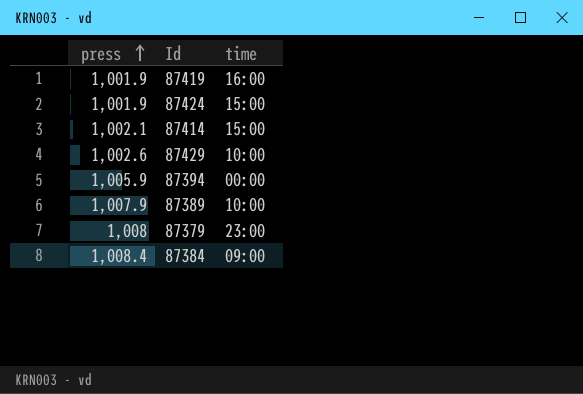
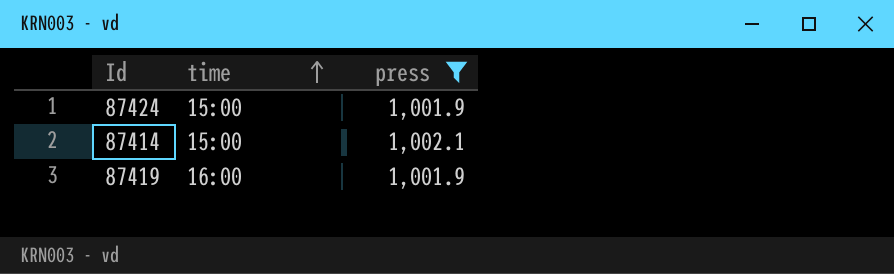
filter: none -> press <= 1,002.1
row order: press ascending -> time ascending
column press | position: 1 -> 3

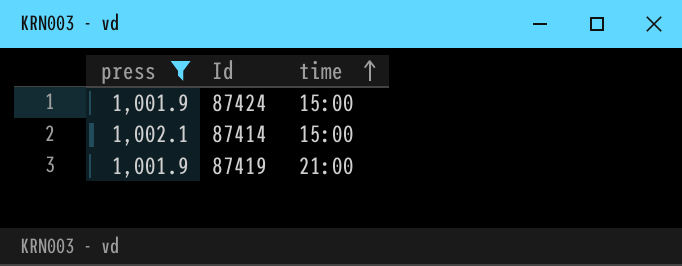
column press | position: 3 -> 1
87419 | time: 16:00 -> 21:00

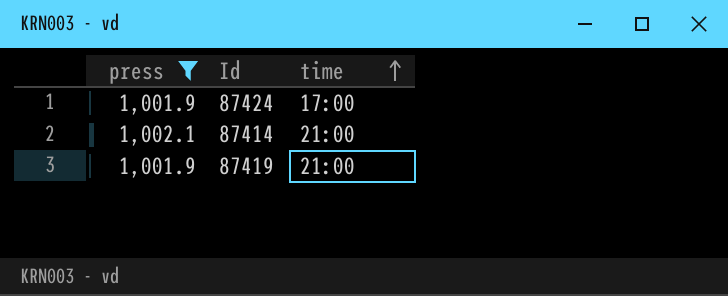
87424 | time: 15:00 -> 17:00
87414 | time: 15:00 -> 21:00

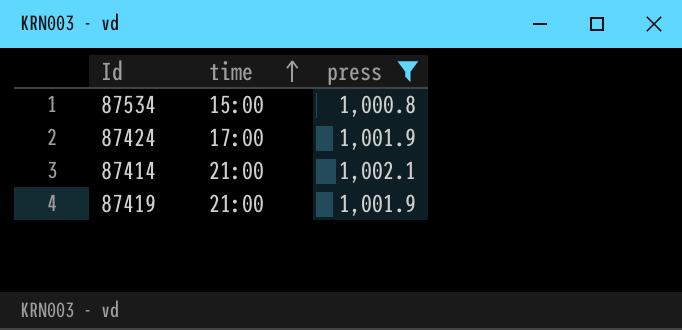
column press | position: 1 -> 3
row 87534: none -> 15:00 | 1,000.8

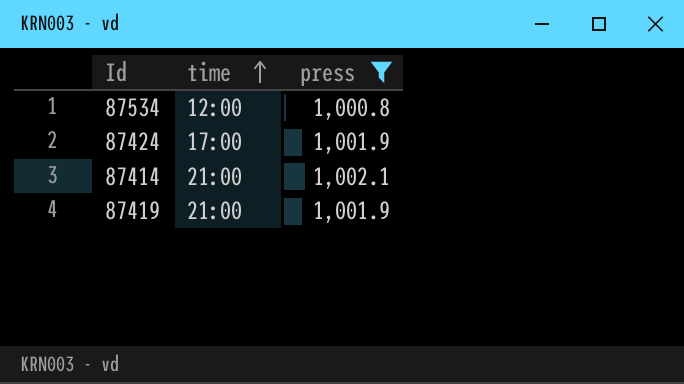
87534 | time: 15:00 -> 12:00

